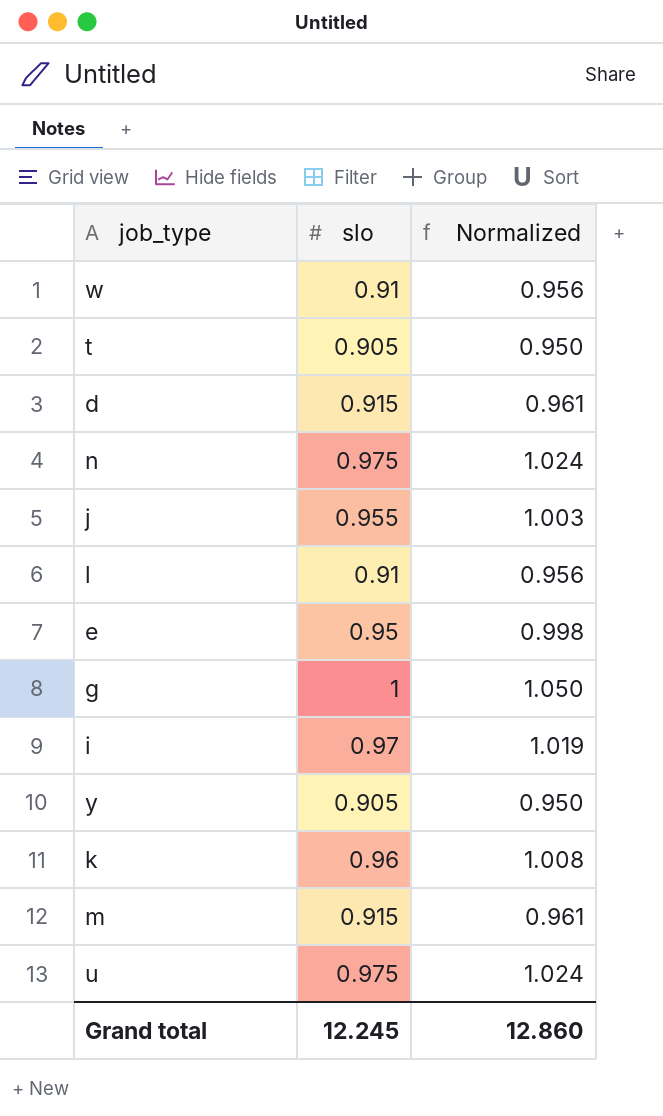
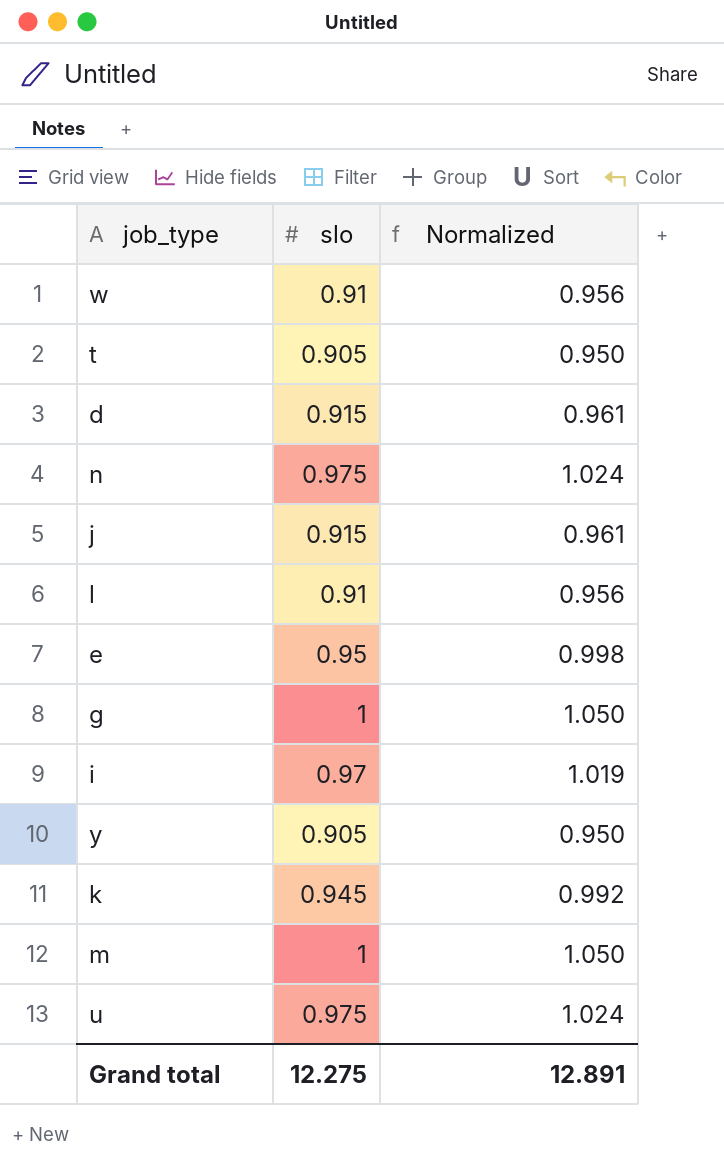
j | slo: 0.955 -> 0.915
j | Normalized: 1.003 -> 0.961
k | slo: 0.96 -> 0.945
k | Normalized: 1.008 -> 0.992
m | slo: 0.915 -> 1
m | Normalized: 0.961 -> 1.050
Grand total | slo: 12.245 -> 12.275
Grand total | Normalized: 12.860 -> 12.891

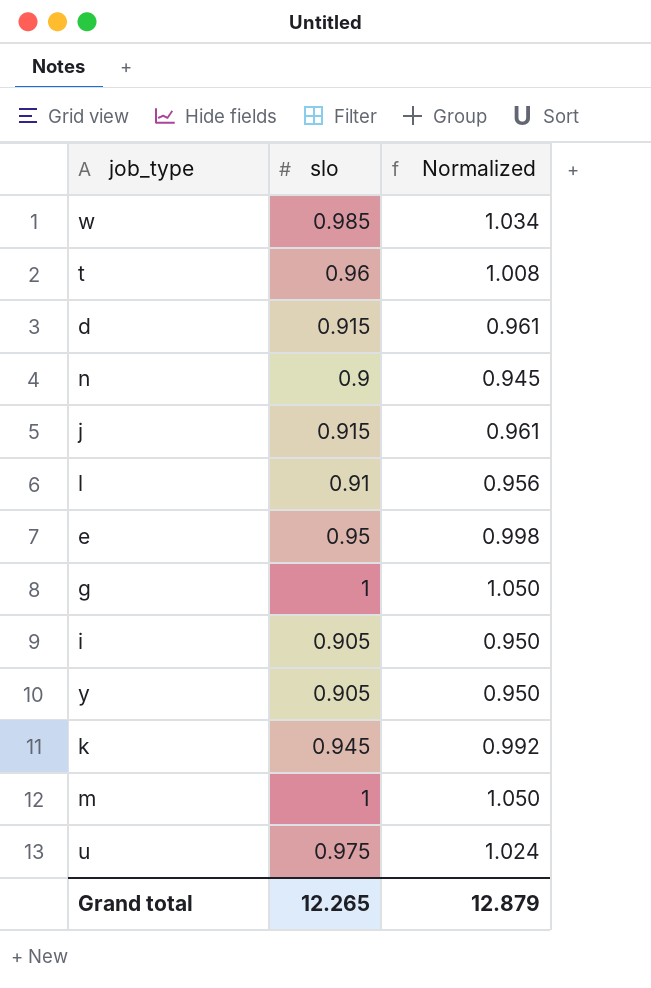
w | slo: 0.91 -> 0.985
w | Normalized: 0.956 -> 1.034
t | slo: 0.905 -> 0.96
t | Normalized: 0.950 -> 1.008
n | slo: 0.975 -> 0.9
n | Normalized: 1.024 -> 0.945
i | slo: 0.97 -> 0.905
i | Normalized: 1.019 -> 0.950
Grand total | slo: 12.275 -> 12.265
Grand total | Normalized: 12.891 -> 12.879

